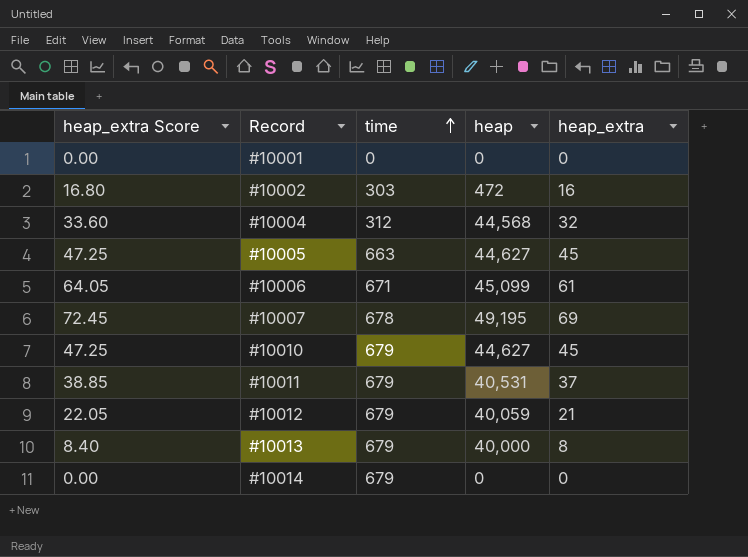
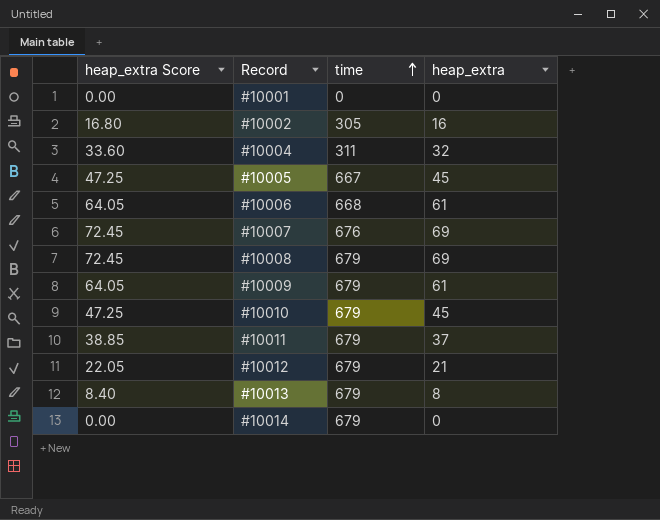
column heap | position: 4 -> none
#10002 | time: 303 -> 305
#10004 | time: 312 -> 311
#10005 | time: 663 -> 667
#10006 | time: 671 -> 668
#10007 | time: 678 -> 676
row #10008: none -> 72.45 | 679 | 69
row #10009: none -> 64.05 | 679 | 61

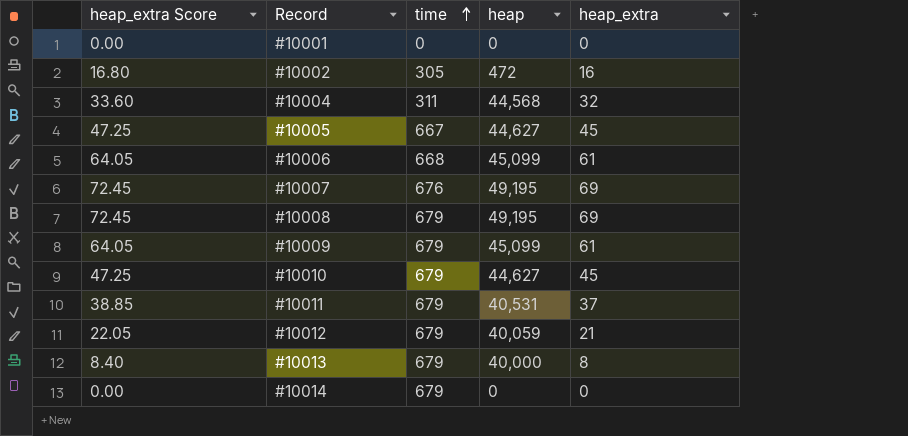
column heap | position: none -> 4

